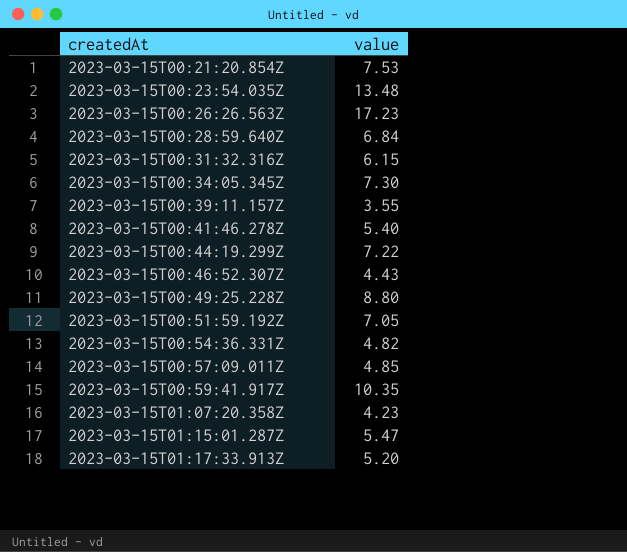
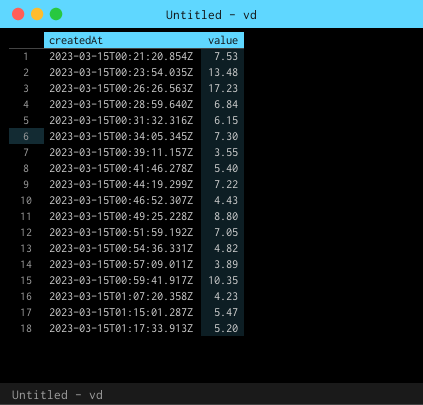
2023-03-15T00:57:09.011Z | value: 4.85 -> 3.89

